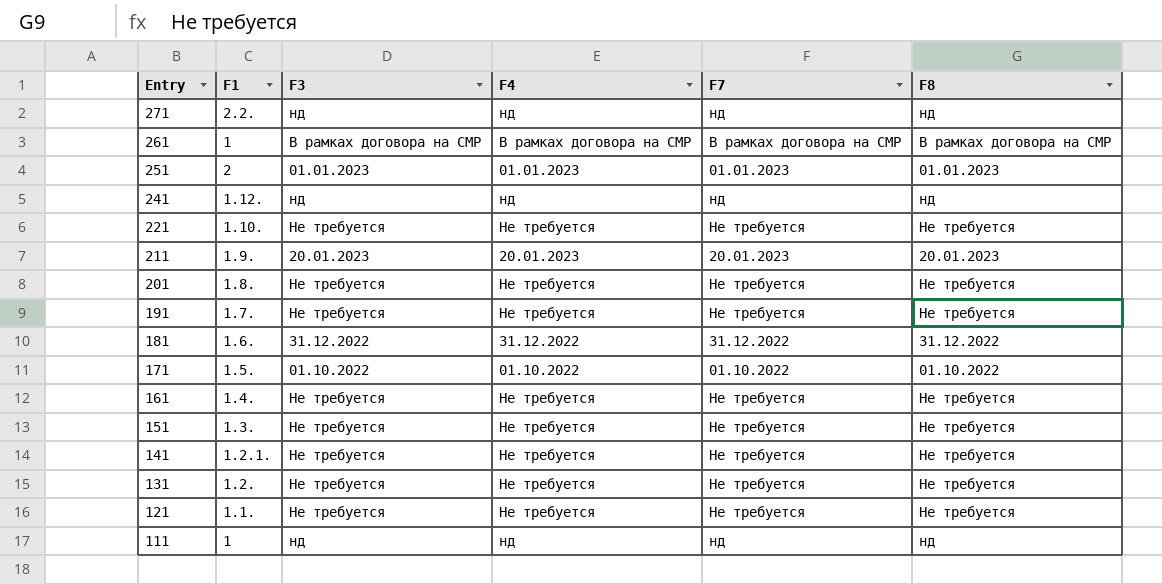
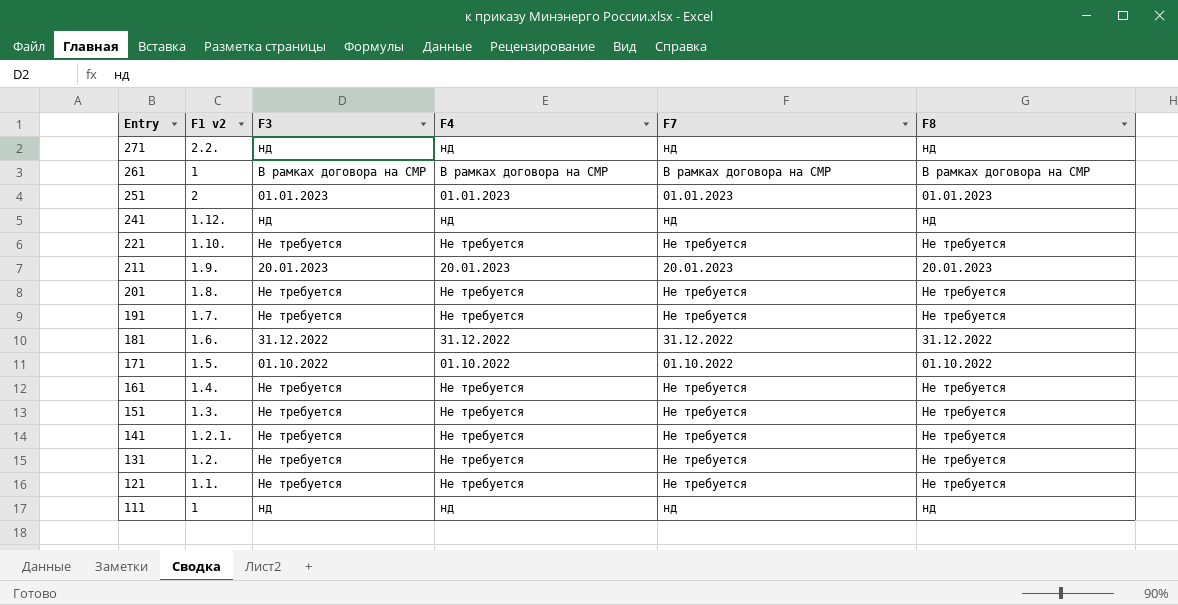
column name: F1 -> F1 v2

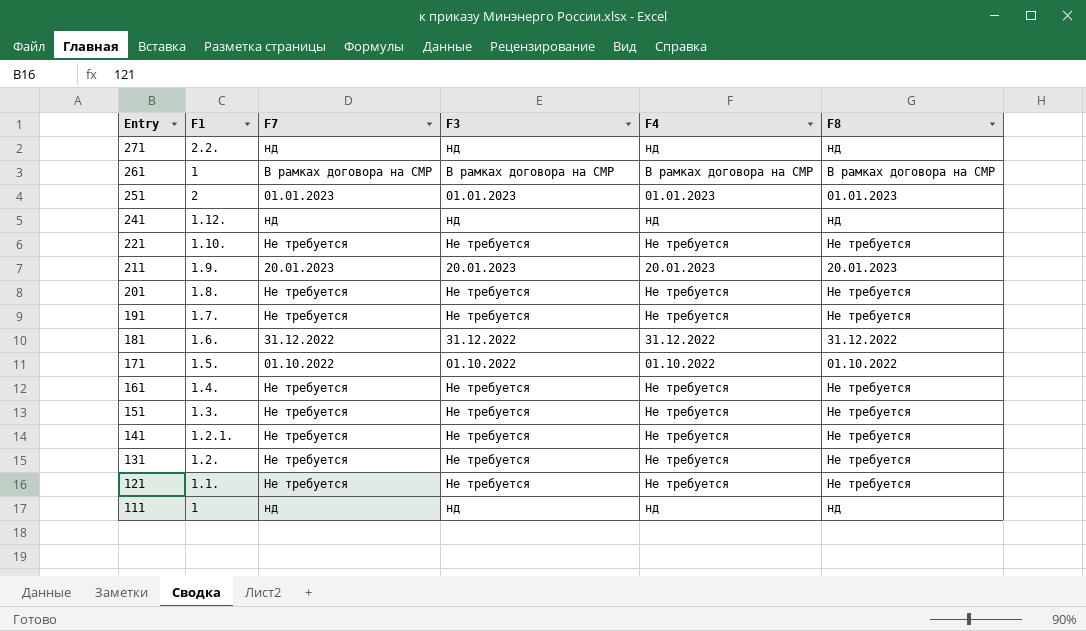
column name: F1 v2 -> F1
column F7 | position: 5 -> 3

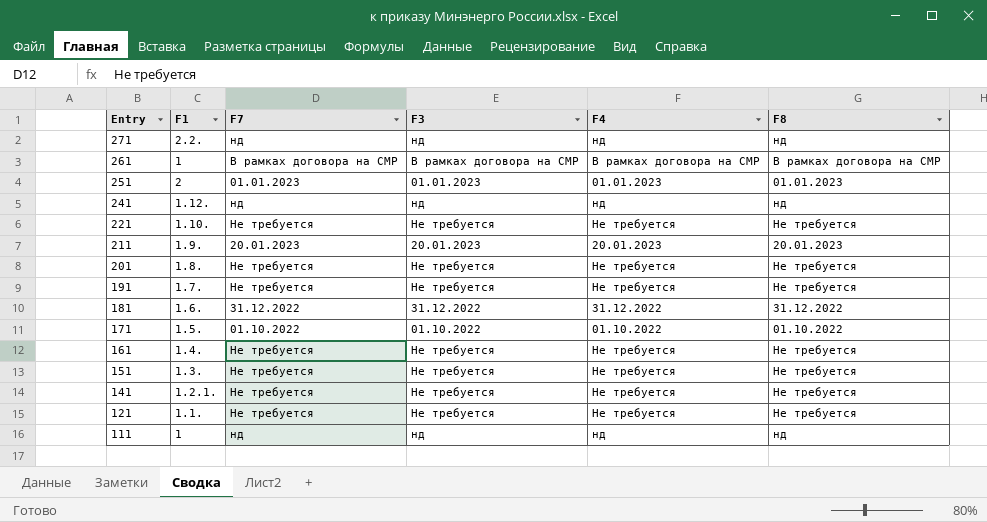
row 131: 1.2. | Не требуется | Не требуется | Не требуется | Не требуется -> none

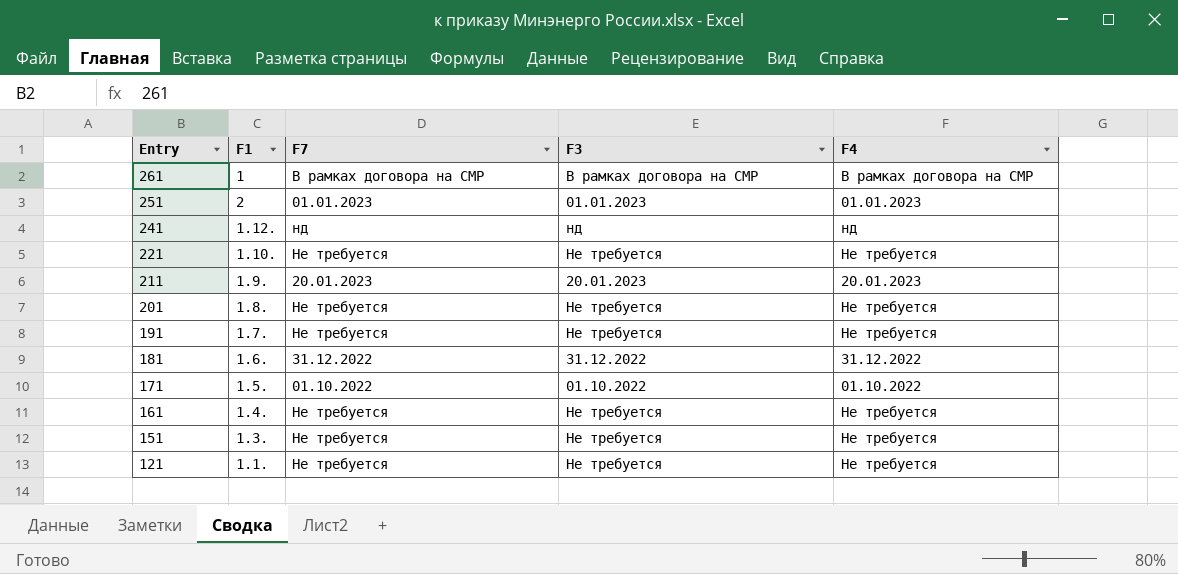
column F8 | position: 6 -> none
row 271: 2.2. | нд | нд | нд | нд -> none
row 141: 1.2.1. | Не требуется | Не требуется | Не требуется | Не требуется -> none
row 111: 1 | нд | нд | нд | нд -> none

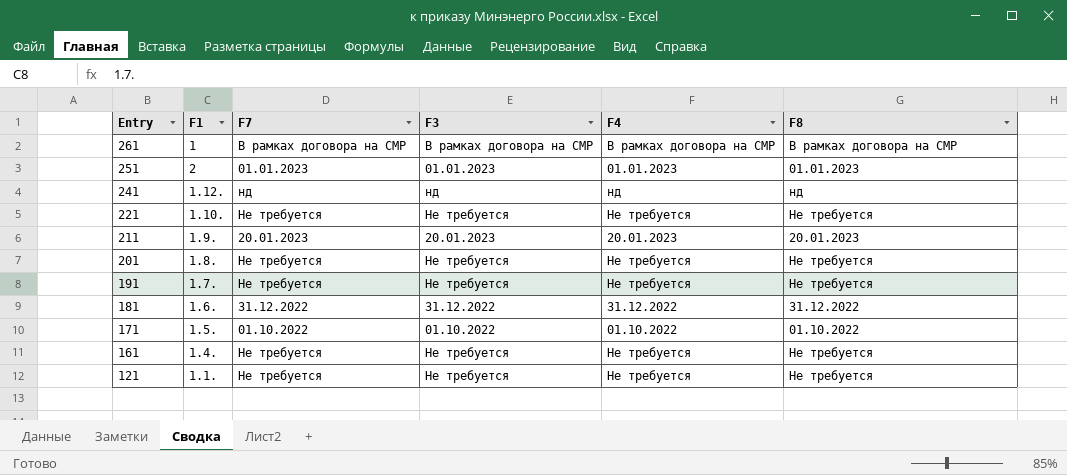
column F8 | position: none -> 6
row 151: 1.3. | Не требуется | Не требуется | Не требуется -> none

